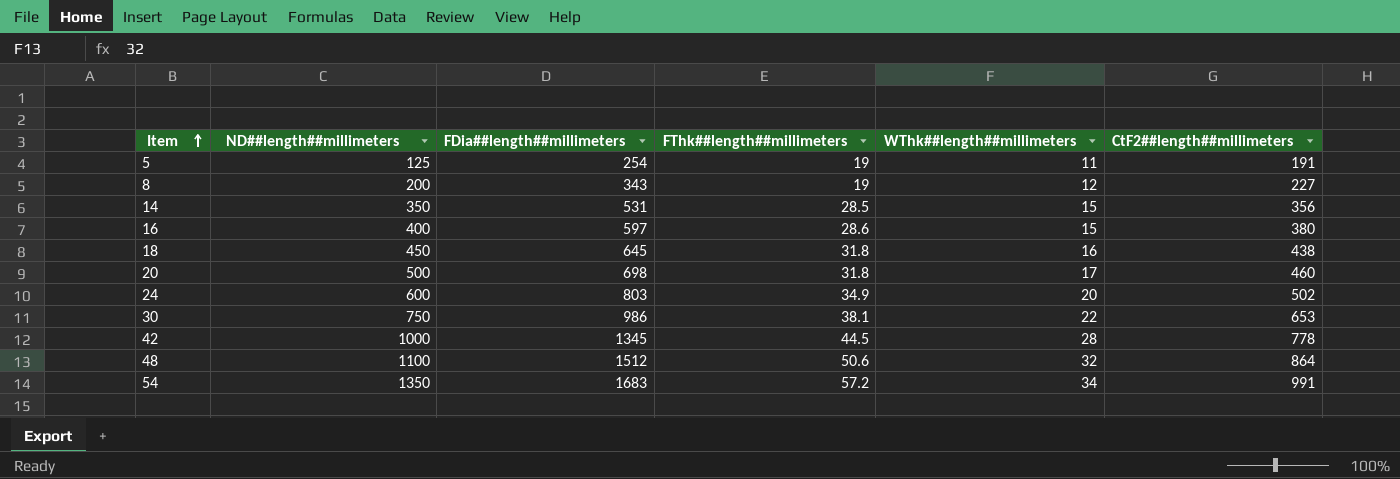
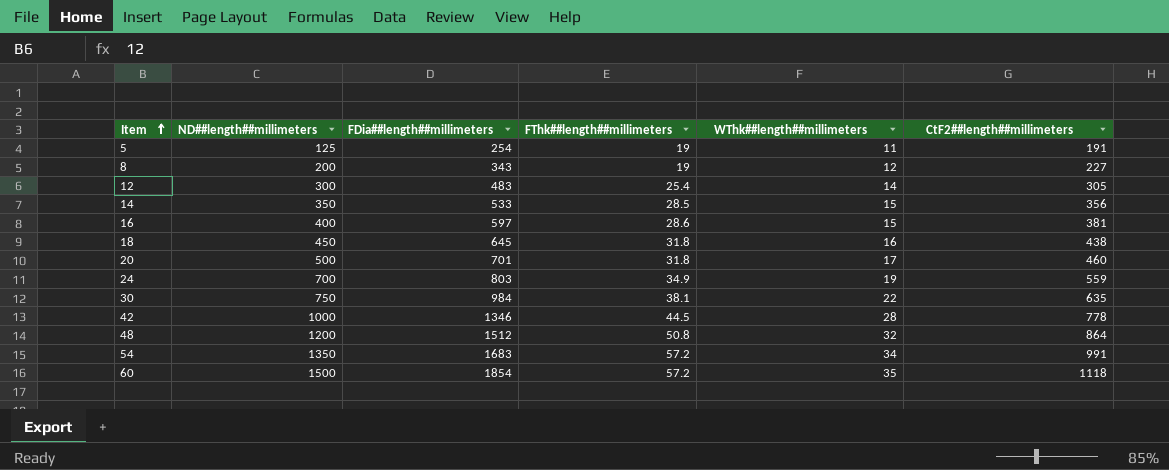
row 12: none -> 300 | 483 | 25.4 | 14 | 305
14 | FDia##length##millimeters: 531 -> 533
16 | CtF2##length##millimeters: 380 -> 381
20 | FDia##length##millimeters: 698 -> 701
24 | ND##length##millimeters: 600 -> 700
24 | WThk##length##millimeters: 20 -> 19
24 | CtF2##length##millimeters: 502 -> 559
30 | FDia##length##millimeters: 986 -> 984
30 | CtF2##length##millimeters: 653 -> 635
42 | FDia##length##millimeters: 1345 -> 1346
48 | ND##length##millimeters: 1100 -> 1200
48 | FThk##length##millimeters: 50.6 -> 50.8
row 60: none -> 1500 | 1854 | 57.2 | 35 | 1118

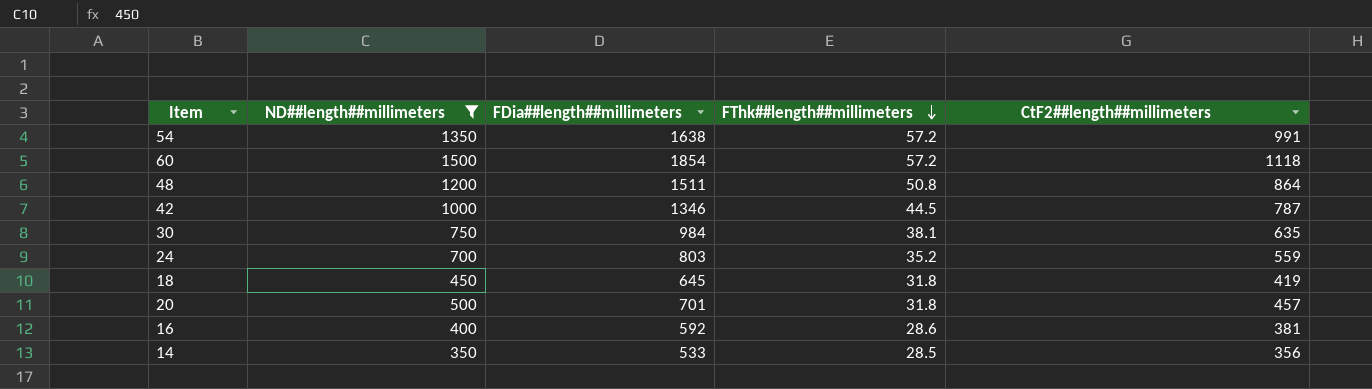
filter: none -> ND##length##millimeters >= 350
row order: Item ascending -> FThk##length##millimeters descending
column WThk##length##millimeters | position: 5 -> none
54 | FDia##length##millimeters: 1683 -> 1638
48 | FDia##length##millimeters: 1512 -> 1511
42 | CtF2##length##millimeters: 778 -> 787
24 | FThk##length##millimeters: 34.9 -> 35.2
18 | CtF2##length##millimeters: 438 -> 419
20 | CtF2##length##millimeters: 460 -> 457
16 | FDia##length##millimeters: 597 -> 592

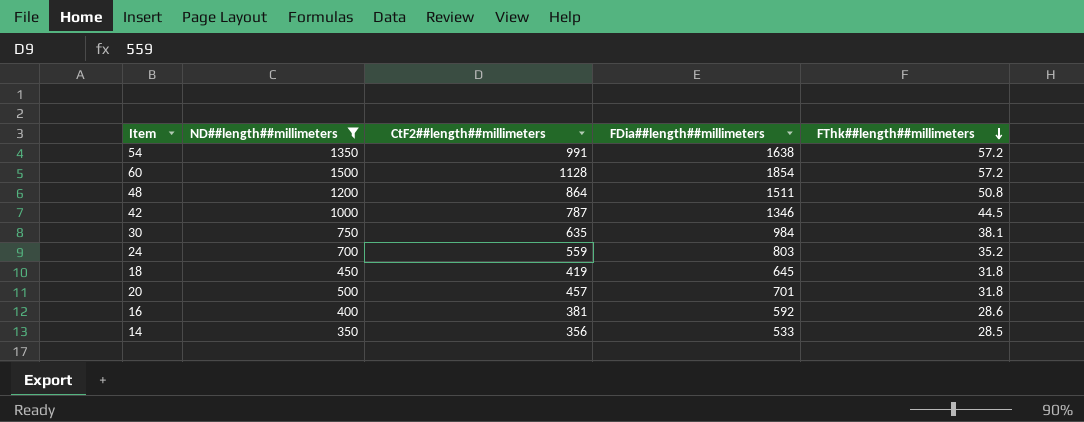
column CtF2##length##millimeters | position: 5 -> 3
60 | CtF2##length##millimeters: 1118 -> 1128

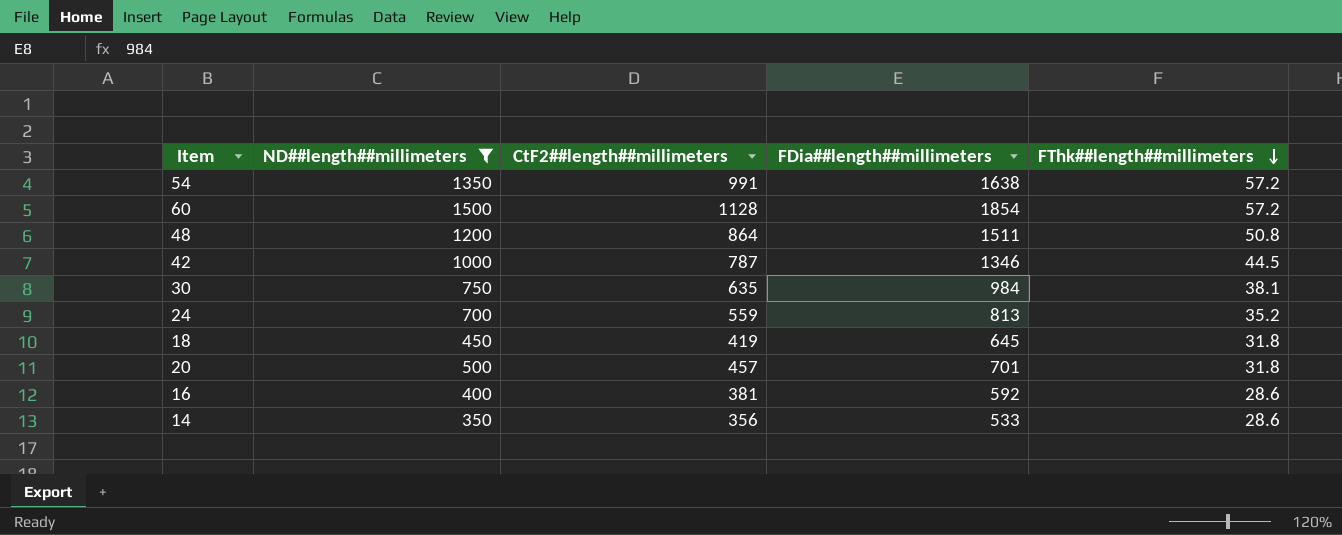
24 | FDia##length##millimeters: 803 -> 813
14 | FThk##length##millimeters: 28.5 -> 28.6

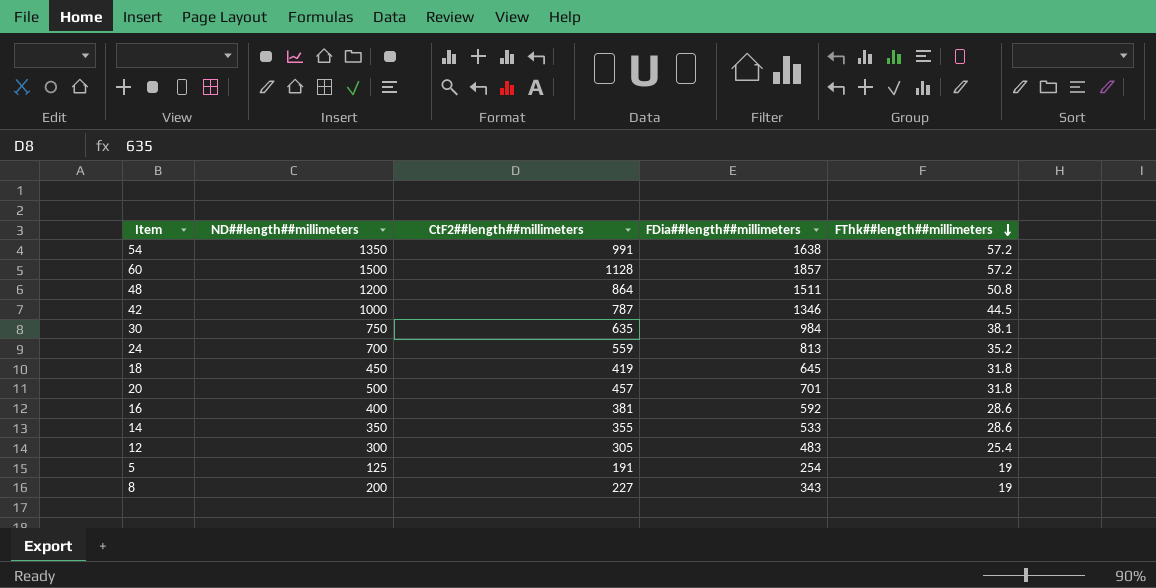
filter: ND##length##millimeters >= 350 -> none
60 | FDia##length##millimeters: 1854 -> 1857
14 | CtF2##length##millimeters: 356 -> 355

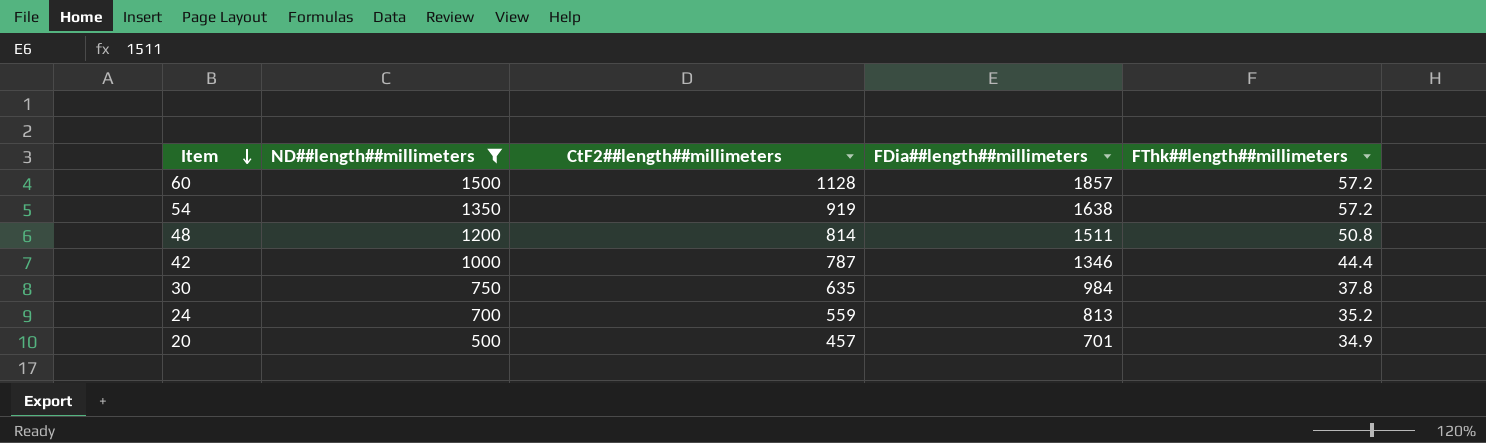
filter: none -> ND##length##millimeters >= 500
row order: FThk##length##millimeters descending -> Item descending
54 | CtF2##length##millimeters: 991 -> 919
48 | CtF2##length##millimeters: 864 -> 814
42 | FThk##length##millimeters: 44.5 -> 44.4
30 | FThk##length##millimeters: 38.1 -> 37.8
20 | FThk##length##millimeters: 31.8 -> 34.9

